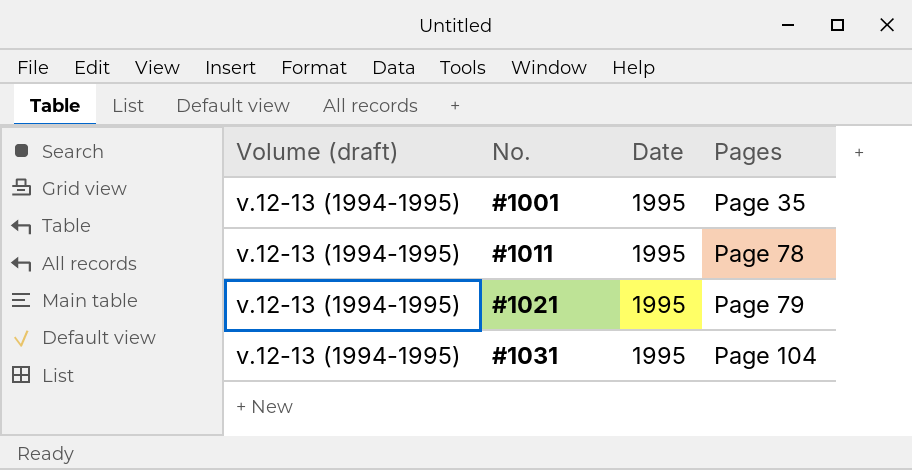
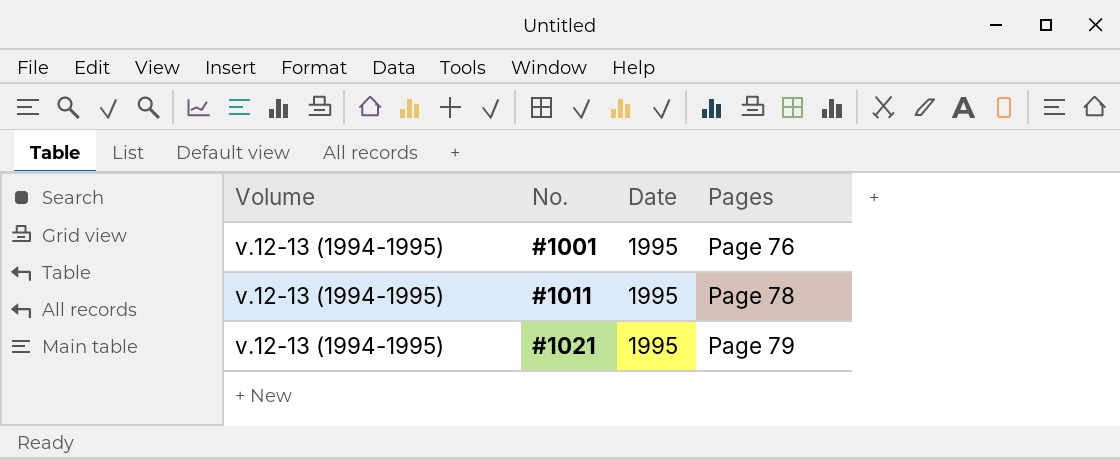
column name: Volume (draft) -> Volume
row #1031: v.12-13 (1994-1995) | 1995 | Page 104 -> none
#1001 | Pages: Page 35 -> Page 76

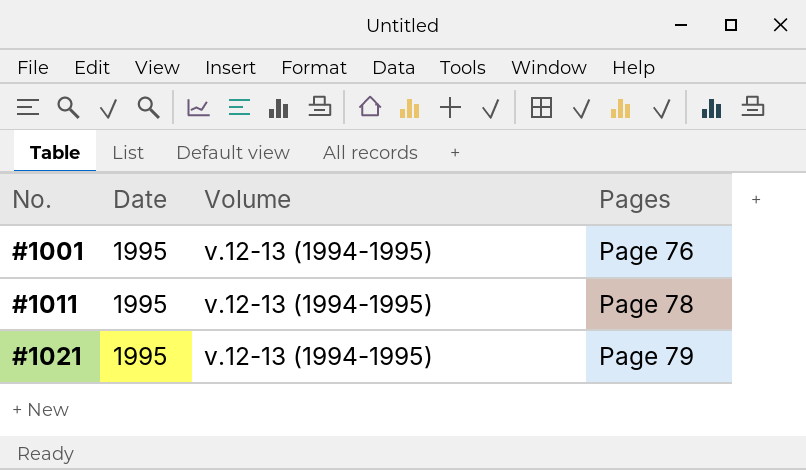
column Volume | position: 1 -> 3

